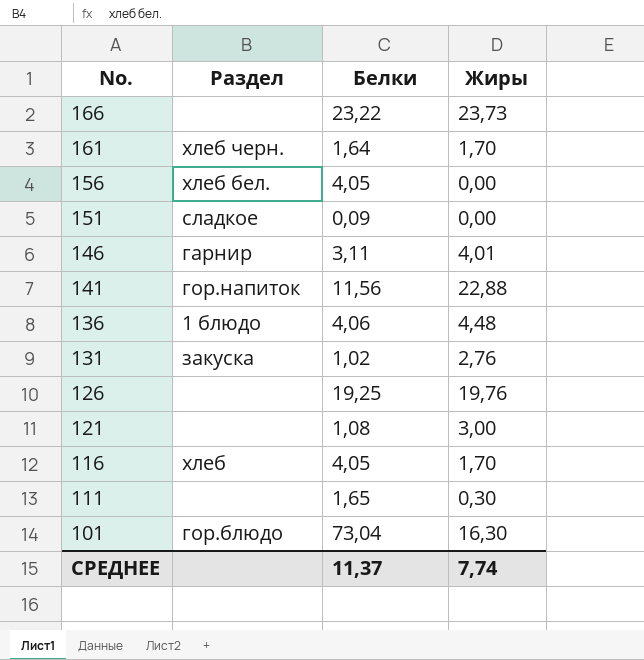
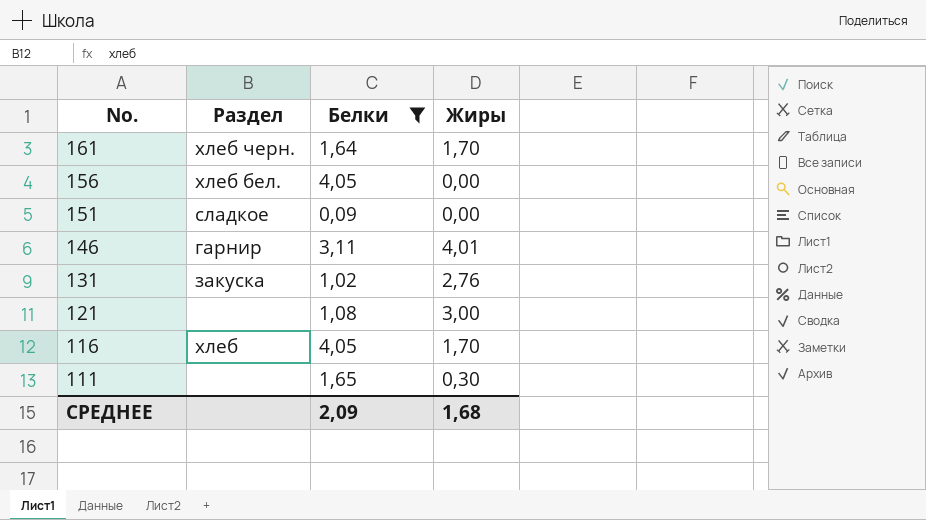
filter: none -> Белки <= 4,05
СРЕДНЕЕ | Белки: 11,37 -> 2,09
СРЕДНЕЕ | Жиры: 7,74 -> 1,68

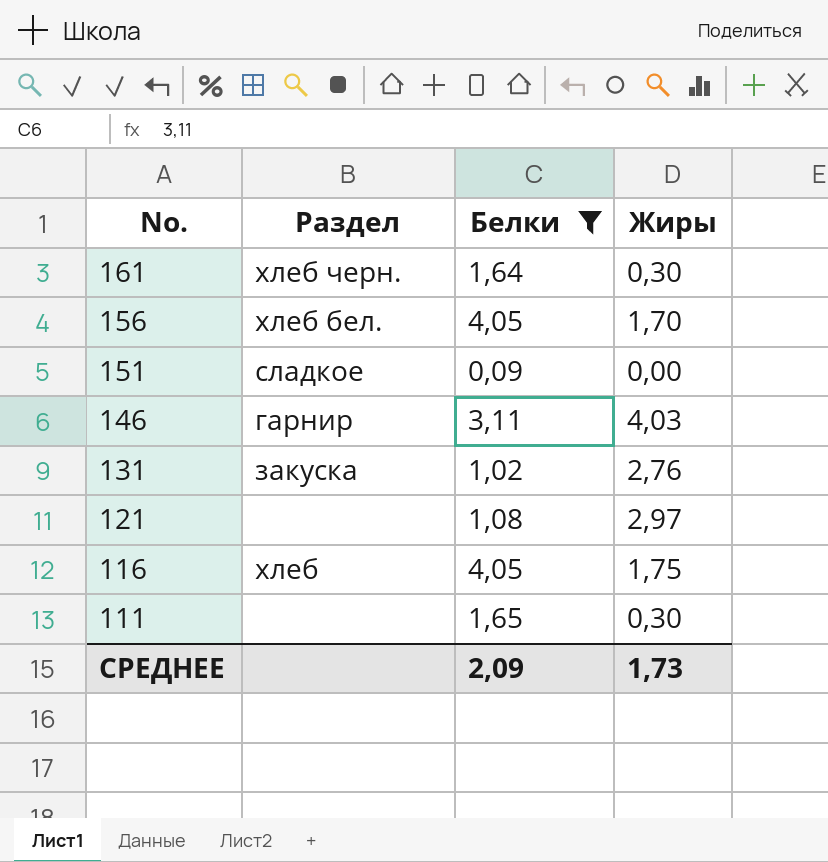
161 | Жиры: 1,70 -> 0,30
156 | Жиры: 0,00 -> 1,70
146 | Жиры: 4,01 -> 4,03
121 | Жиры: 3,00 -> 2,97
116 | Жиры: 1,70 -> 1,75
СРЕДНЕЕ | Жиры: 1,68 -> 1,73

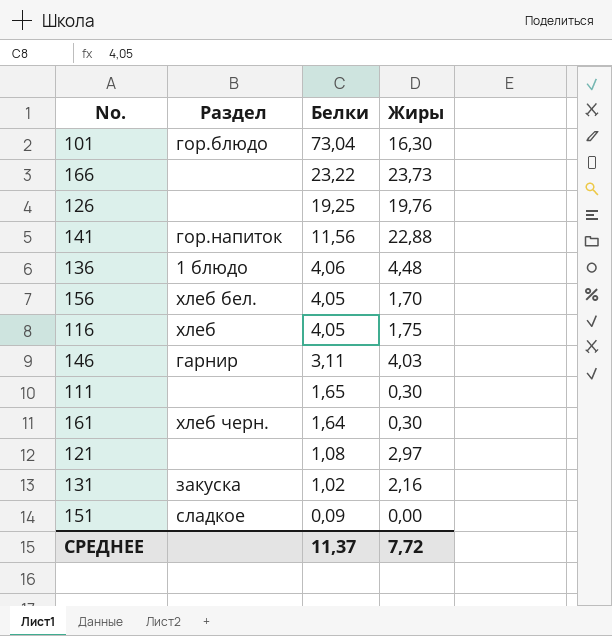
filter: Белки <= 4,05 -> none
row order: No. descending -> Белки descending
131 | Жиры: 2,76 -> 2,16
СРЕДНЕЕ | Белки: 2,09 -> 11,37
СРЕДНЕЕ | Жиры: 1,73 -> 7,72

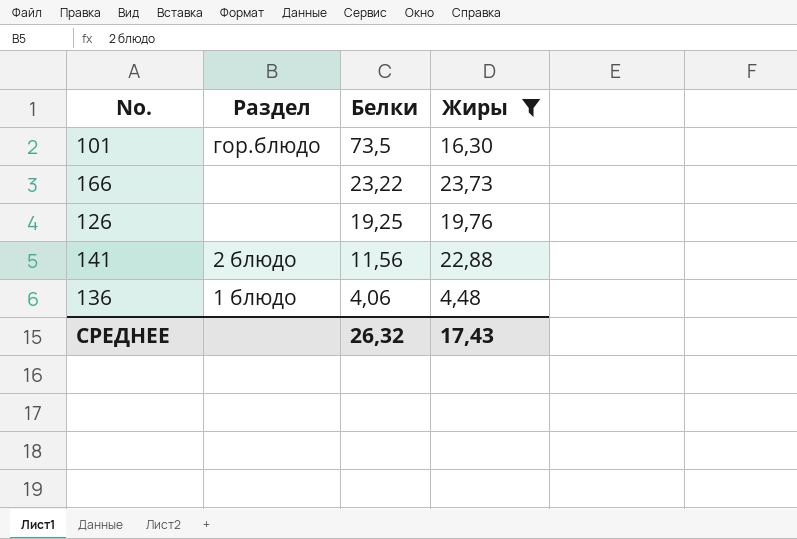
filter: none -> Жиры >= 4,48
101 | Белки: 73,04 -> 73,5
141 | Раздел: гор.напиток -> 2 блюдо
СРЕДНЕЕ | Белки: 11,37 -> 26,32
СРЕДНЕЕ | Жиры: 7,72 -> 17,43

